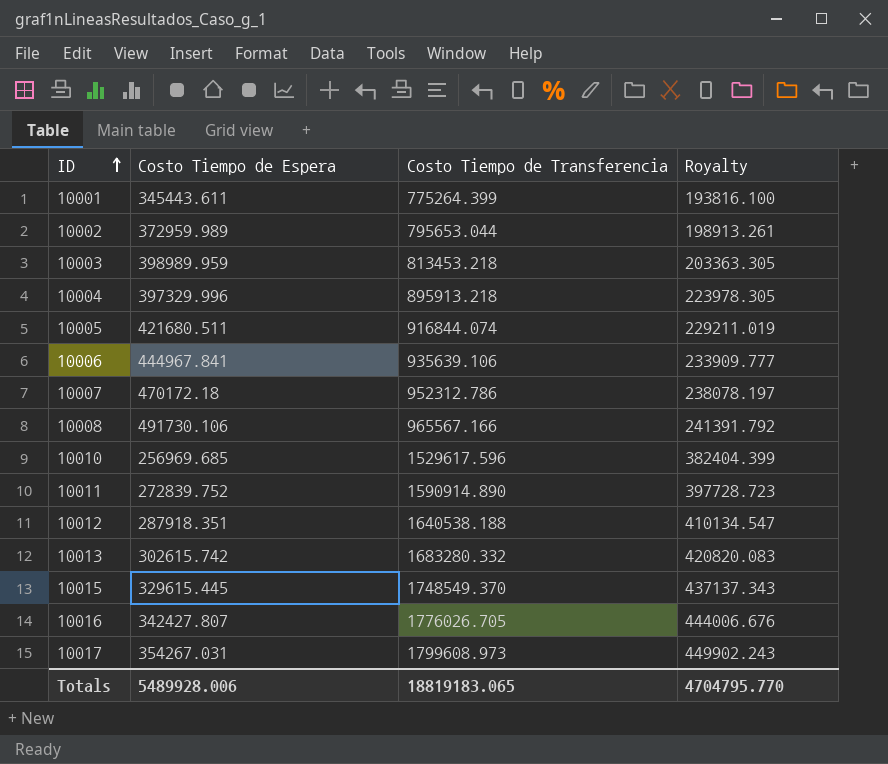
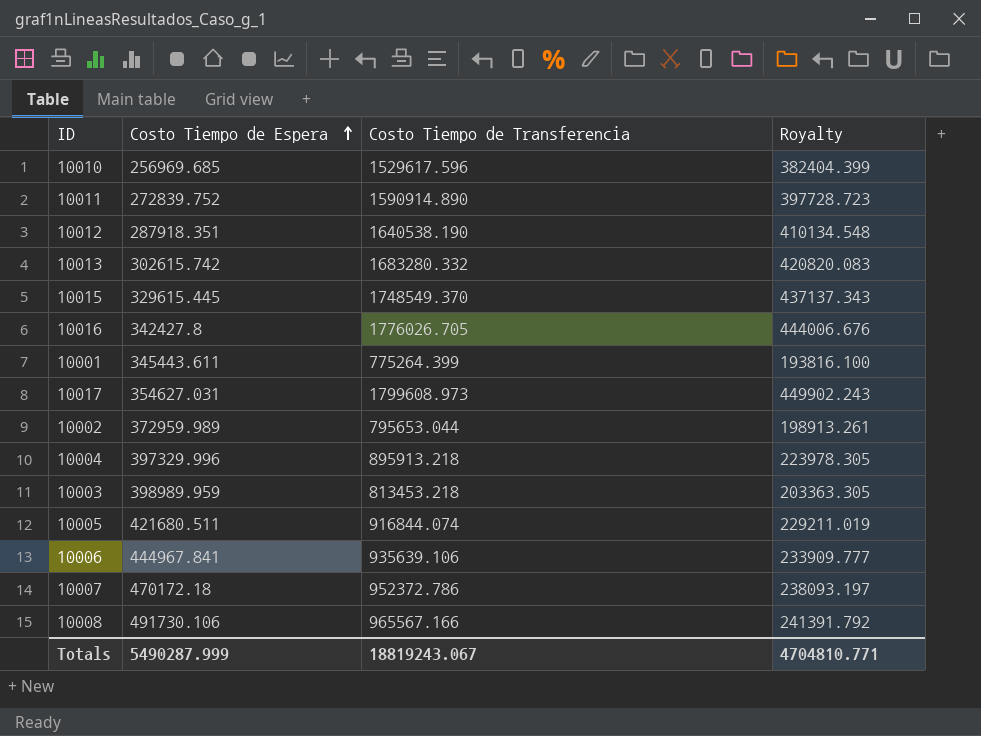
row order: ID ascending -> Costo Tiempo de Espera ascending
10012 | Costo Tiempo de Transferencia: 1640538.188 -> 1640538.190
10012 | Royalty: 410134.547 -> 410134.548
10016 | Costo Tiempo de Espera: 342427.807 -> 342427.8
10017 | Costo Tiempo de Espera: 354267.031 -> 354627.031
10007 | Costo Tiempo de Transferencia: 952312.786 -> 952372.786
10007 | Royalty: 238078.197 -> 238093.197
Totals | Costo Tiempo de Espera: 5489928.006 -> 5490287.999
Totals | Costo Tiempo de Transferencia: 18819183.065 -> 18819243.067
Totals | Royalty: 4704795.770 -> 4704810.771

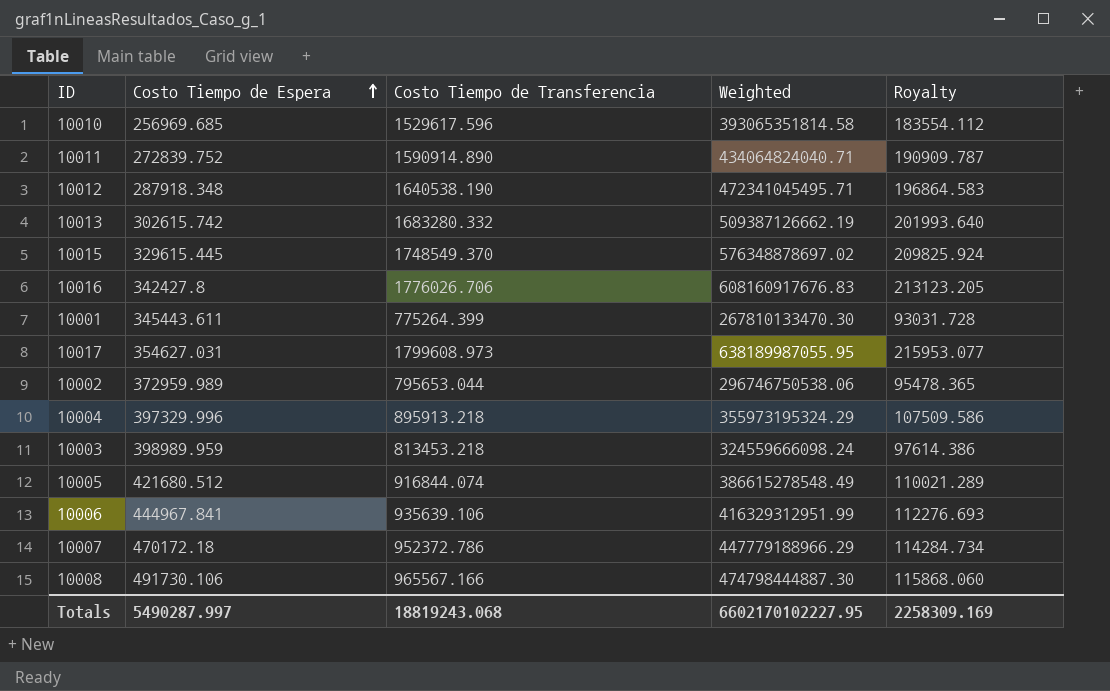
column Weighted | formula: none -> [Costo Tiempo de Espera] * [Costo Tiempo de Transferencia]
column Royalty | formula: [Costo Tiempo de Transferencia] * 0.25 -> [Costo Tiempo de Transferencia] * 0.12
10012 | Costo Tiempo de Espera: 287918.351 -> 287918.348
10016 | Costo Tiempo de Transferencia: 1776026.705 -> 1776026.706
10005 | Costo Tiempo de Espera: 421680.511 -> 421680.512
Totals | Costo Tiempo de Espera: 5490287.999 -> 5490287.997
Totals | Costo Tiempo de Transferencia: 18819243.067 -> 18819243.068
Totals | Royalty: 4704810.771 -> 2258309.169

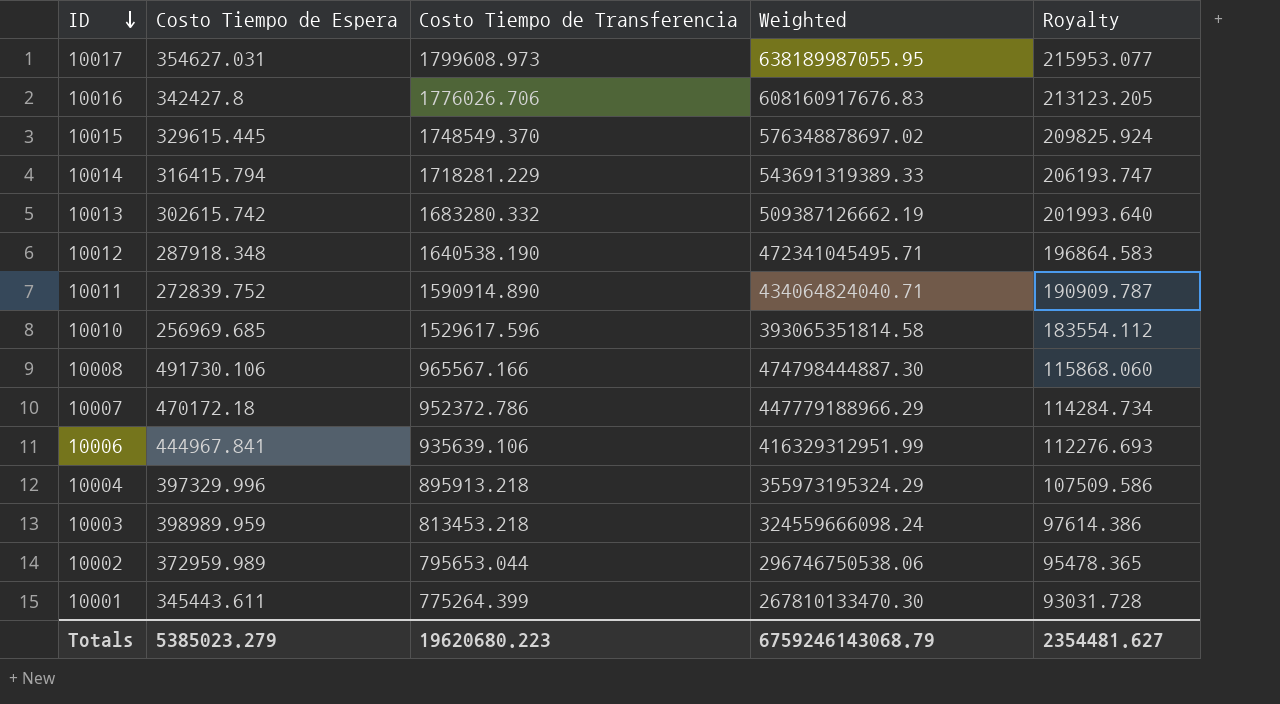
row order: Costo Tiempo de Espera ascending -> ID descending
row 10005: 421680.512 | 916844.074 | 386615278548.49 | 110021.289 -> none
row 10014: none -> 316415.794 | 1718281.229 | 543691319389.33 | 206193.747
Totals | Costo Tiempo de Espera: 5490287.997 -> 5385023.279
Totals | Costo Tiempo de Transferencia: 18819243.068 -> 19620680.223
Totals | Weighted: 6602170102227.95 -> 6759246143068.79
Totals | Royalty: 2258309.169 -> 2354481.627

